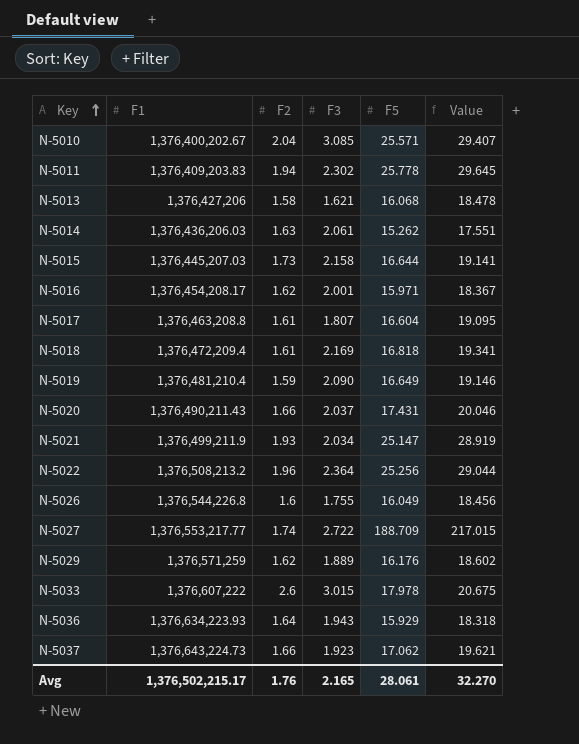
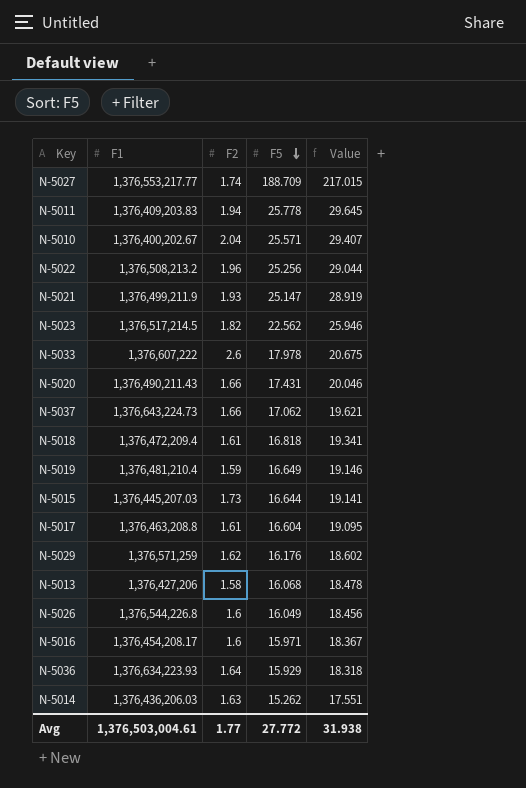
row order: Key ascending -> F5 descending
column F3 | position: 4 -> none
row N-5023: none -> 1,376,517,214.5 | 1.82 | 22.562 | 25.946
N-5016 | F2: 1.62 -> 1.6
Avg | F1: 1,376,502,215.17 -> 1,376,503,004.61
Avg | F2: 1.76 -> 1.77
Avg | F5: 28.061 -> 27.772
Avg | Value: 32.270 -> 31.938

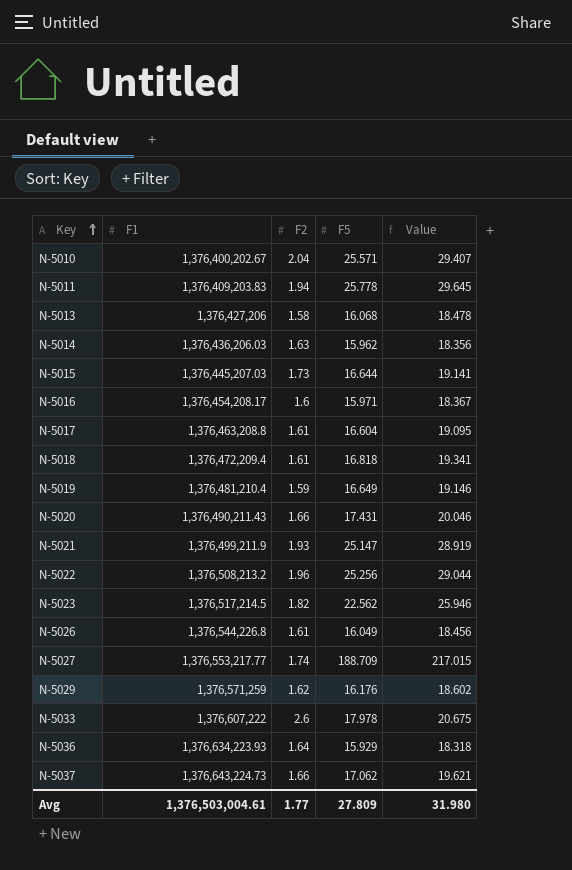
row order: F5 descending -> Key ascending
N-5014 | F5: 15.262 -> 15.962
N-5014 | Value: 17.551 -> 18.356
N-5026 | F2: 1.6 -> 1.61
Avg | F5: 27.772 -> 27.809
Avg | Value: 31.938 -> 31.980

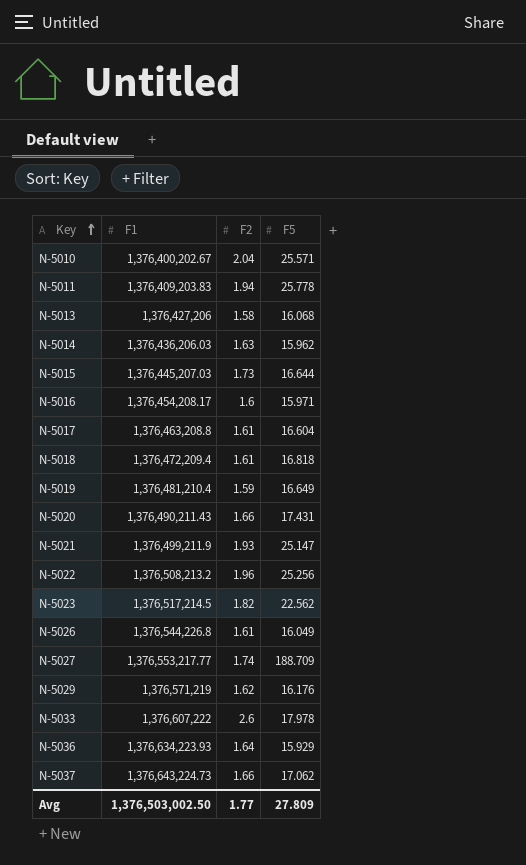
column Value | formula: [F5] * 1.15 -> none
N-5029 | F1: 1,376,571,259 -> 1,376,571,219
Avg | F1: 1,376,503,004.61 -> 1,376,503,002.50

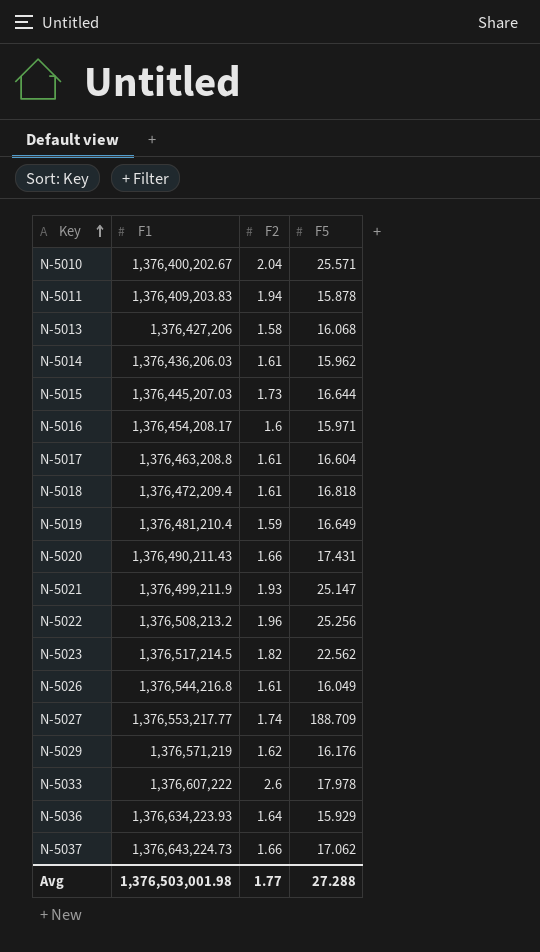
N-5011 | F5: 25.778 -> 15.878
N-5014 | F2: 1.63 -> 1.61
N-5026 | F1: 1,376,544,226.8 -> 1,376,544,216.8
Avg | F1: 1,376,503,002.50 -> 1,376,503,001.98
Avg | F5: 27.809 -> 27.288

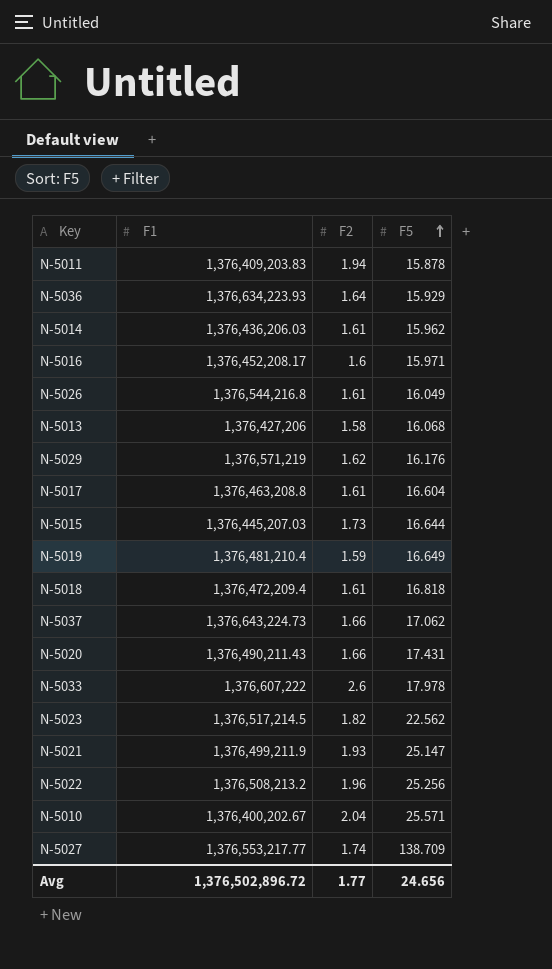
row order: Key ascending -> F5 ascending
N-5016 | F1: 1,376,454,208.17 -> 1,376,452,208.17
N-5027 | F5: 188.709 -> 138.709
Avg | F1: 1,376,503,001.98 -> 1,376,502,896.72
Avg | F5: 27.288 -> 24.656

